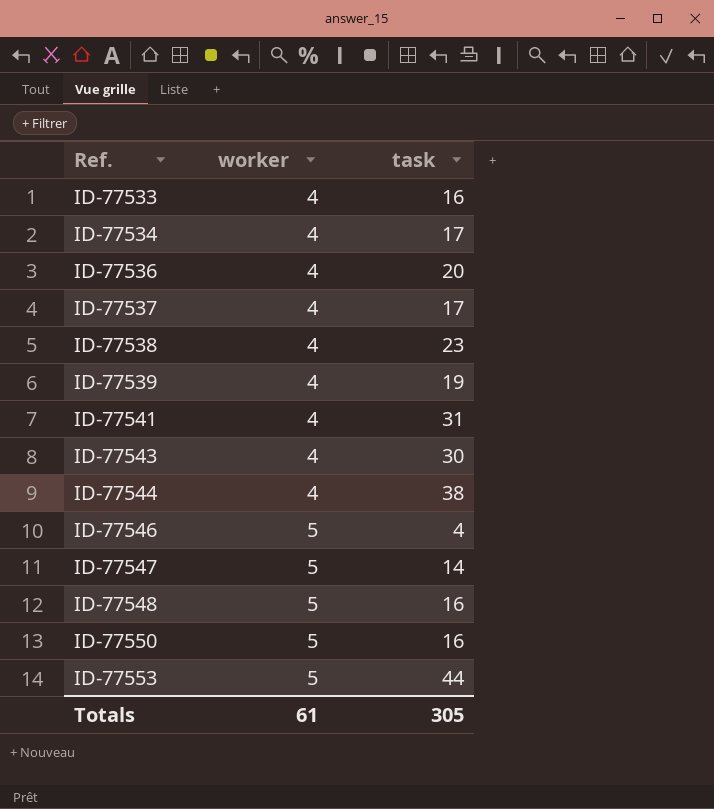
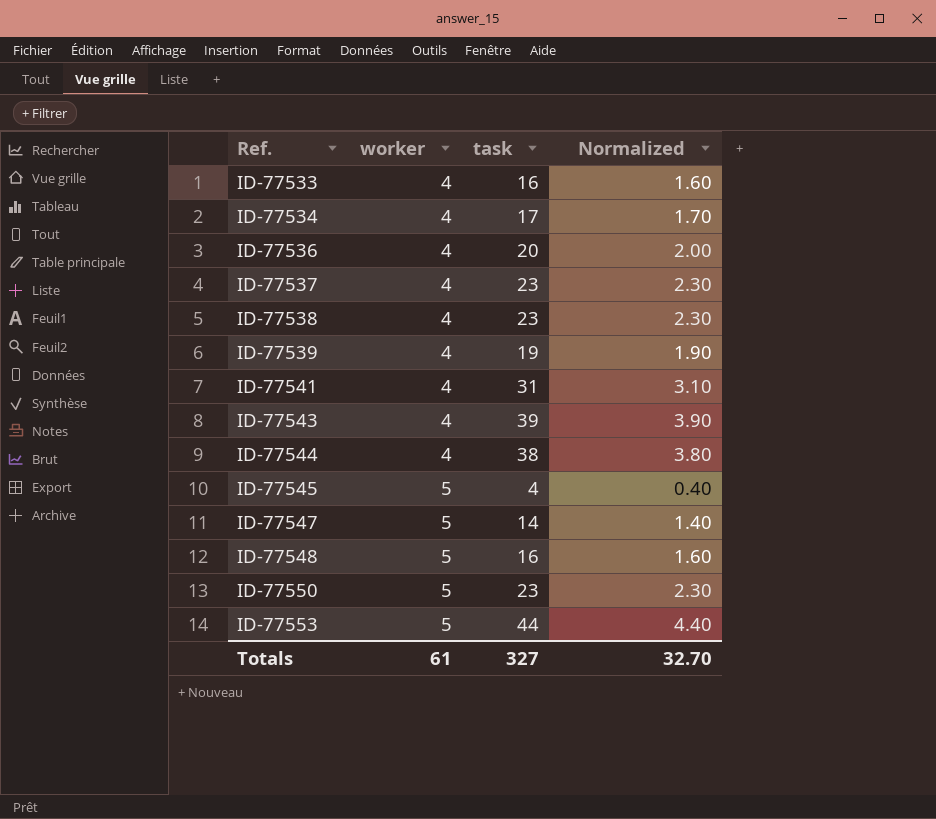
column Normalized | formula: none -> [task] * 0.1
row ID-77546: 5 | 4 -> none
ID-77537 | task: 17 -> 23
ID-77543 | task: 30 -> 39
row ID-77545: none -> 5 | 4 | 0.40
ID-77550 | task: 16 -> 23
Totals | task: 305 -> 327

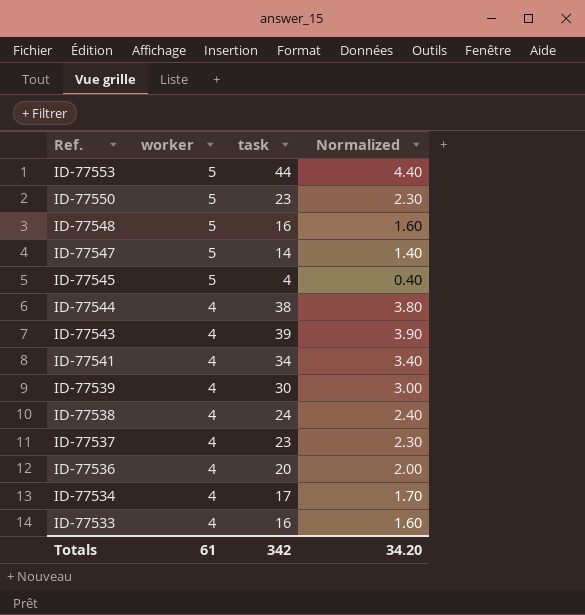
row order: Ref. ascending -> Ref. descending
ID-77541 | task: 31 -> 34
ID-77541 | Normalized: 3.10 -> 3.40
ID-77539 | task: 19 -> 30
ID-77539 | Normalized: 1.90 -> 3.00
ID-77538 | task: 23 -> 24
ID-77538 | Normalized: 2.30 -> 2.40
Totals | task: 327 -> 342
Totals | Normalized: 32.70 -> 34.20

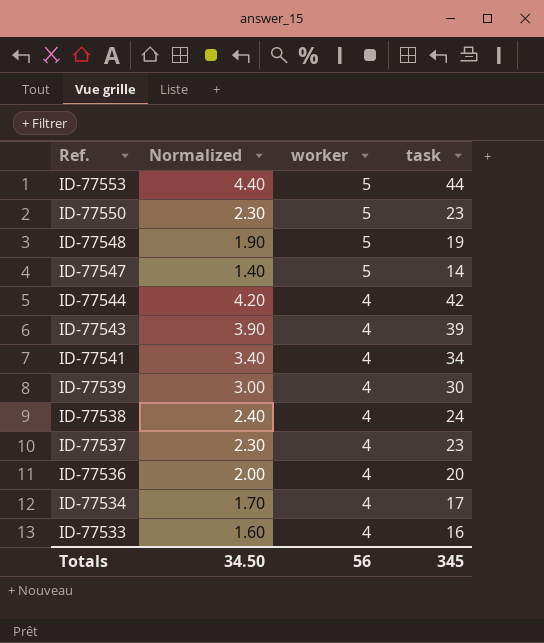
column Normalized | position: 4 -> 2
row ID-77545: 5 | 4 | 0.40 -> none
ID-77548 | Normalized: 1.60 -> 1.90
ID-77548 | task: 16 -> 19
ID-77544 | Normalized: 3.80 -> 4.20
ID-77544 | task: 38 -> 42
Totals | Normalized: 34.20 -> 34.50
Totals | worker: 61 -> 56
Totals | task: 342 -> 345

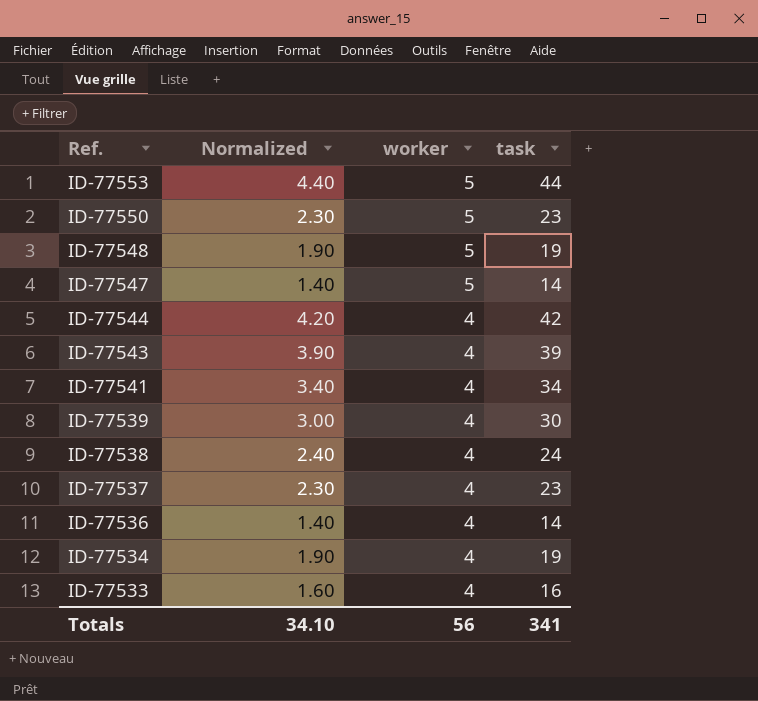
ID-77536 | Normalized: 2.00 -> 1.40
ID-77536 | task: 20 -> 14
ID-77534 | Normalized: 1.70 -> 1.90
ID-77534 | task: 17 -> 19
Totals | Normalized: 34.50 -> 34.10
Totals | task: 345 -> 341

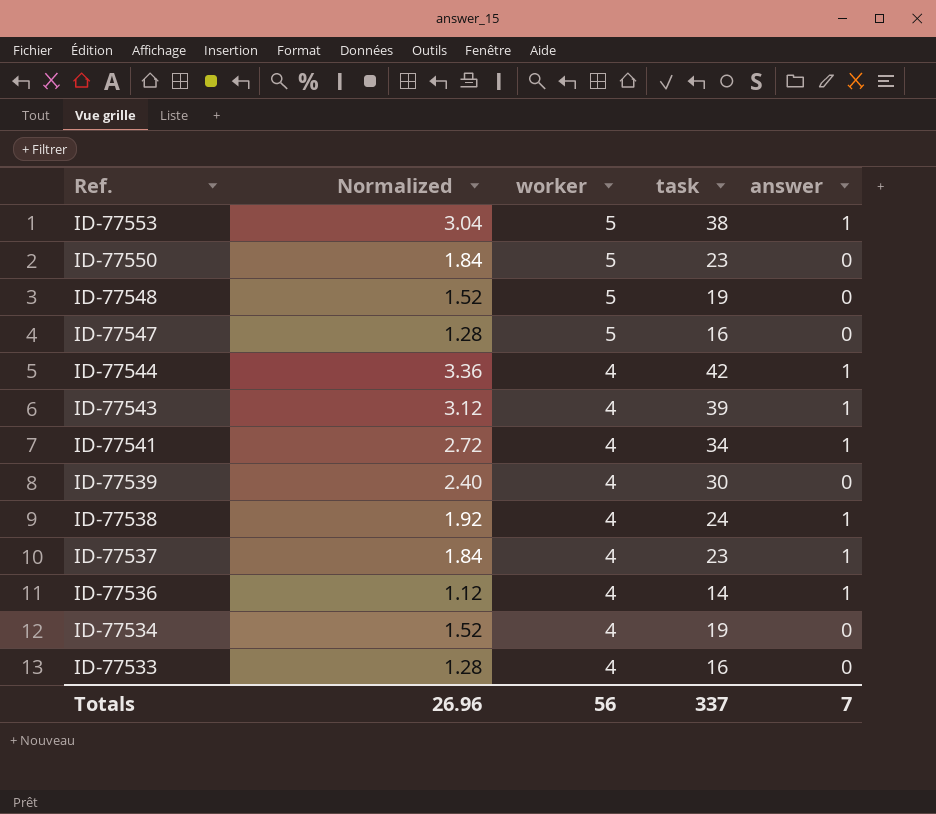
column Normalized | formula: [task] * 0.1 -> [task] * 0.08
column answer | position: none -> 5
ID-77553 | task: 44 -> 38
ID-77547 | task: 14 -> 16
Totals | Normalized: 34.10 -> 26.96
Totals | task: 341 -> 337

